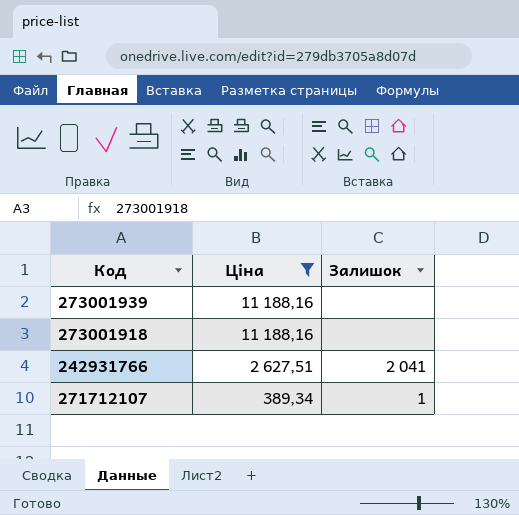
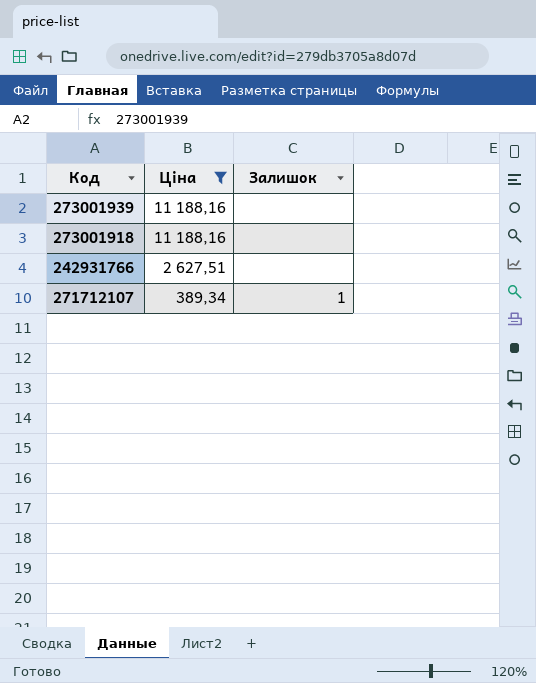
242931766 | Залишок: 2 041 -> none

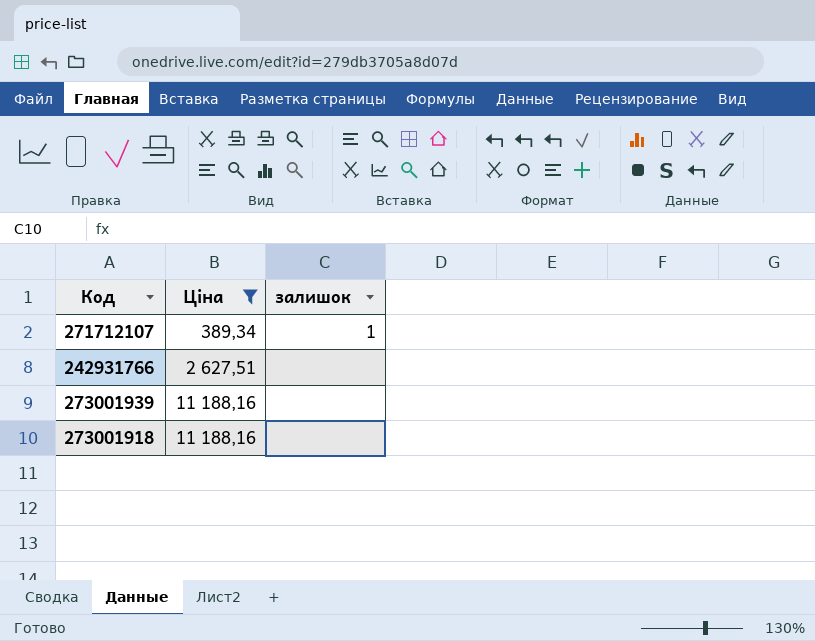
row order: Ціна descending -> Ціна ascending
column name: Залишок -> залишок

